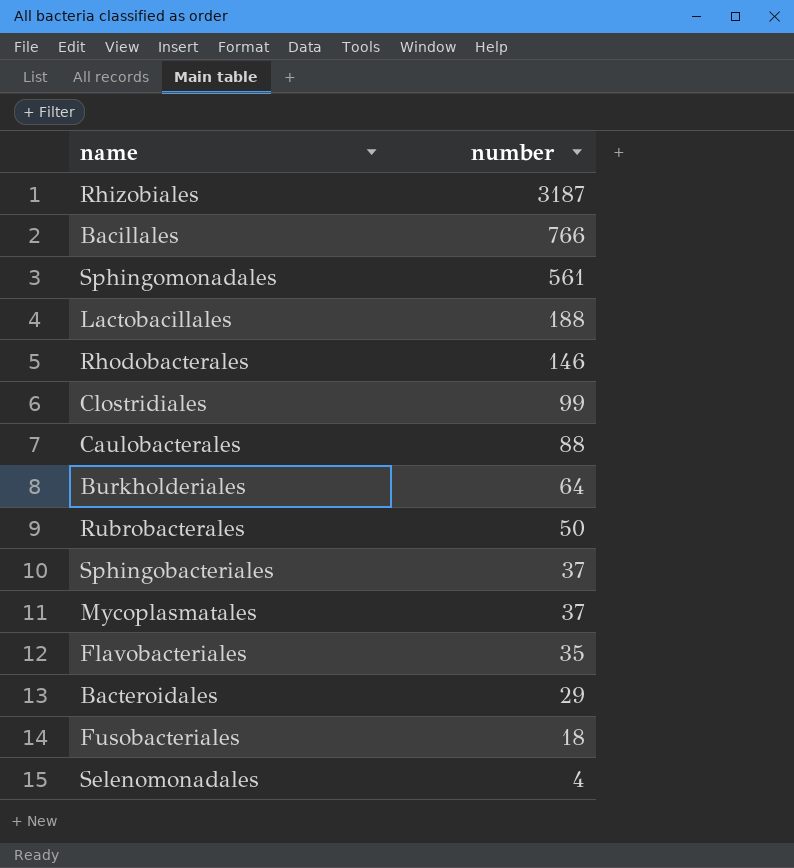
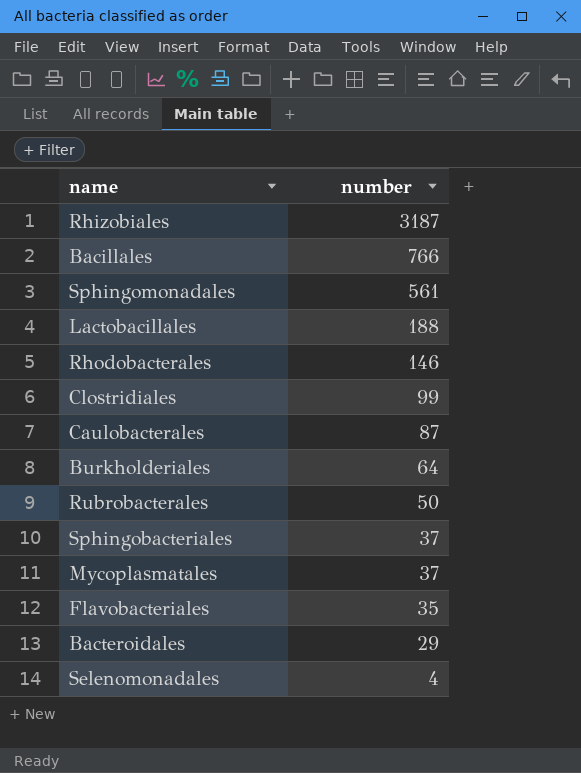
row Fusobacteriales: 18 -> none
Caulobacterales | number: 88 -> 87

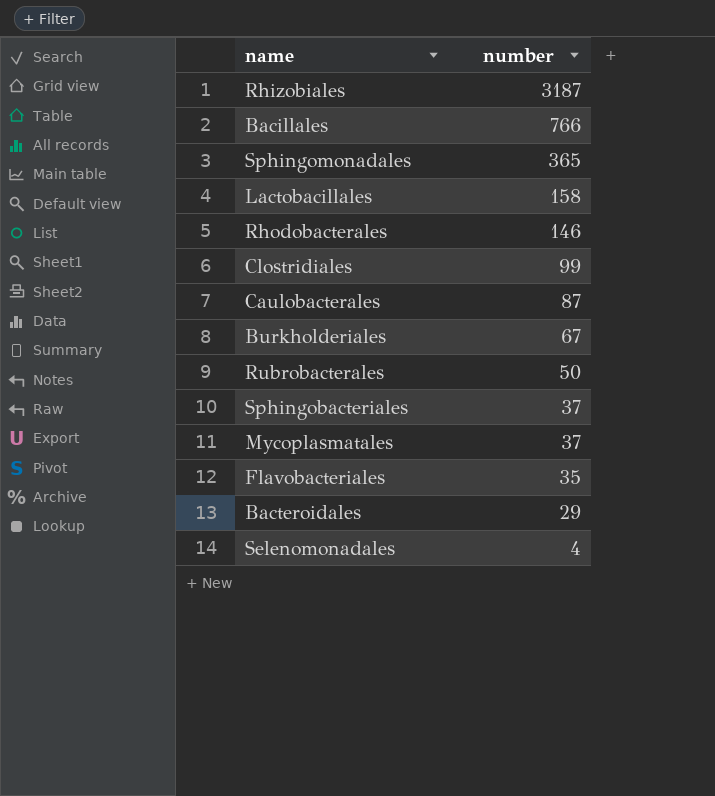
Sphingomonadales | number: 561 -> 365
Lactobacillales | number: 188 -> 158
Burkholderiales | number: 64 -> 67

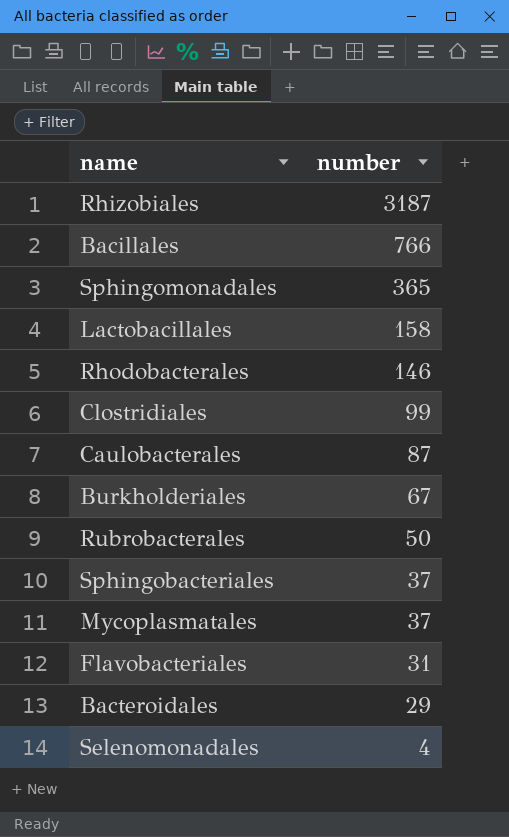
Flavobacteriales | number: 35 -> 31

